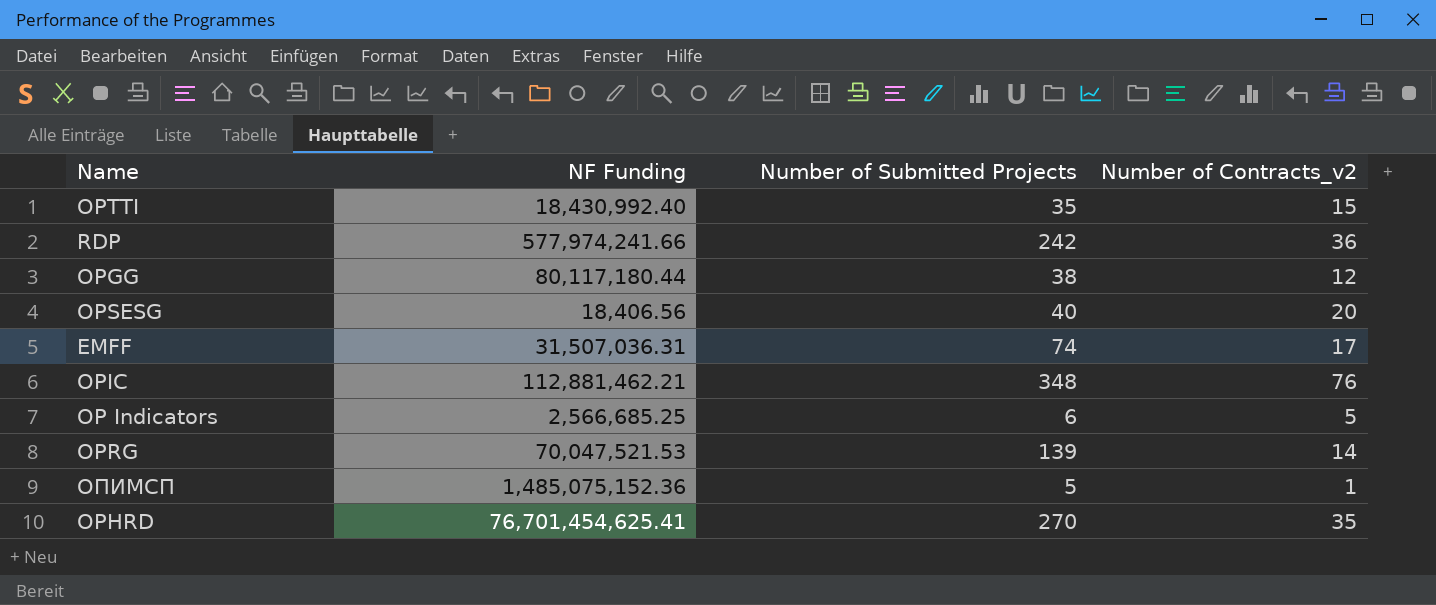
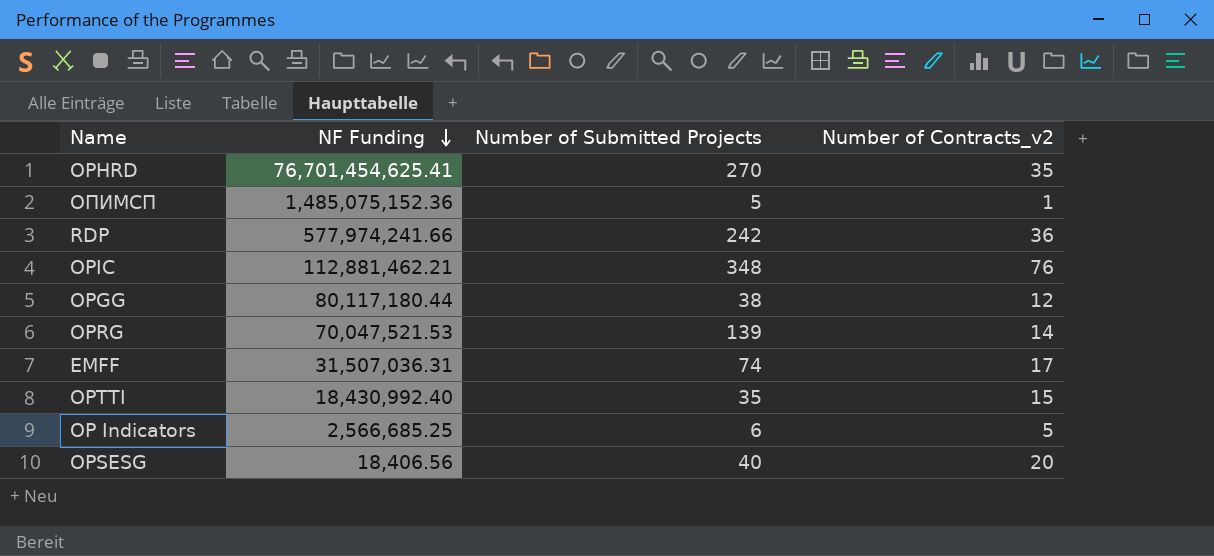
row order: none -> NF Funding descending

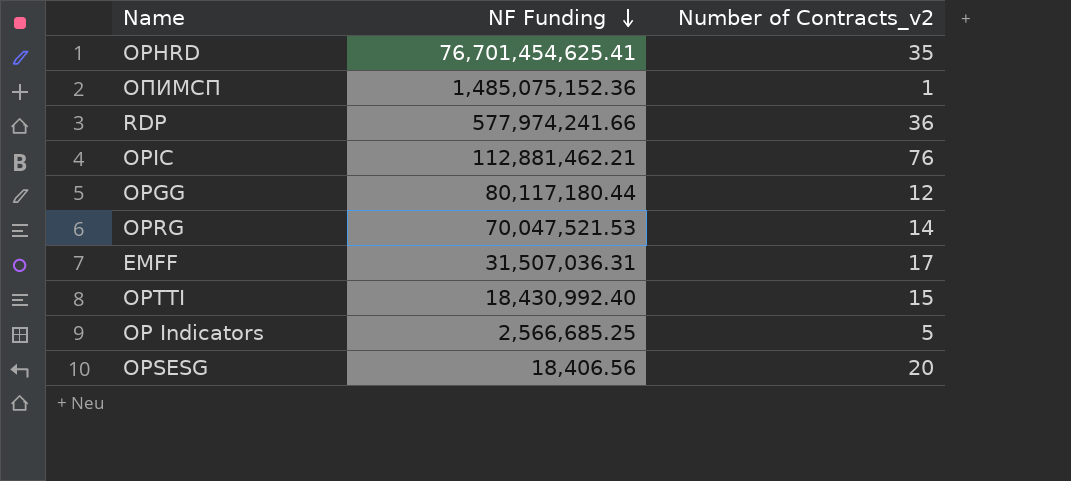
column Number of Submitted Projects | position: 3 -> none

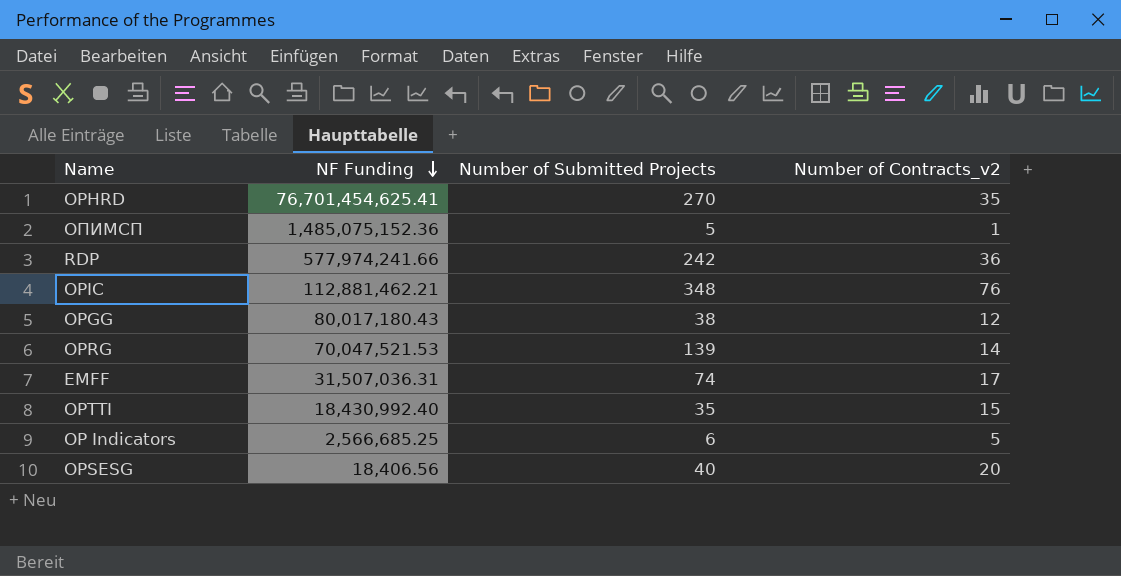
column Number of Submitted Projects | position: none -> 3
OPGG | NF Funding: 80,117,180.44 -> 80,017,180.43

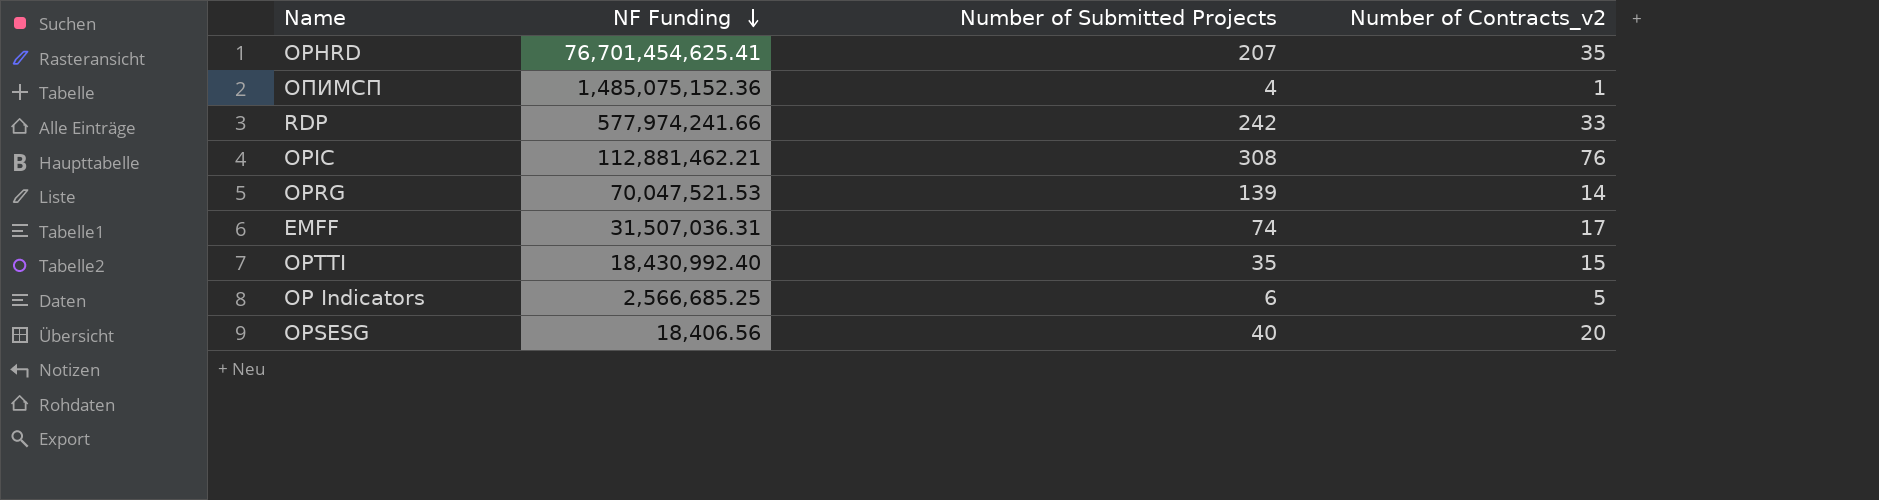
row OPGG: 80,017,180.43 | 38 | 12 -> none
OPHRD | Number of Submitted Projects: 270 -> 207
ОПИМСП | Number of Submitted Projects: 5 -> 4
RDP | Number of Contracts_v2: 36 -> 33
OPIC | Number of Submitted Projects: 348 -> 308

